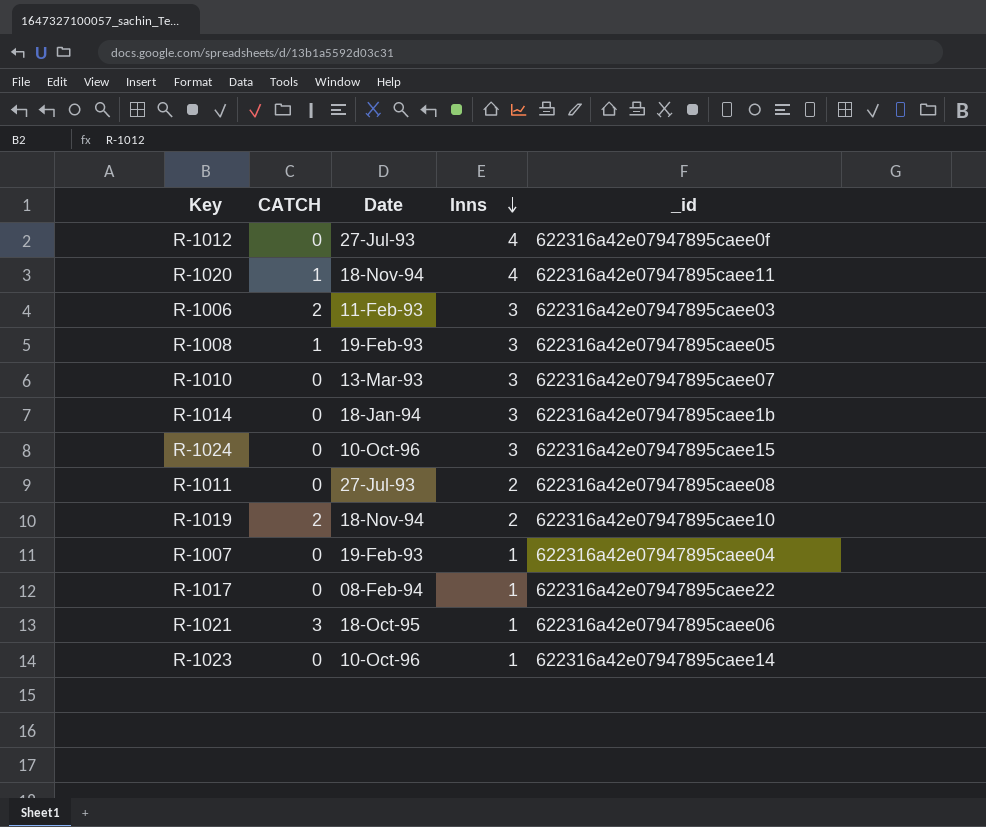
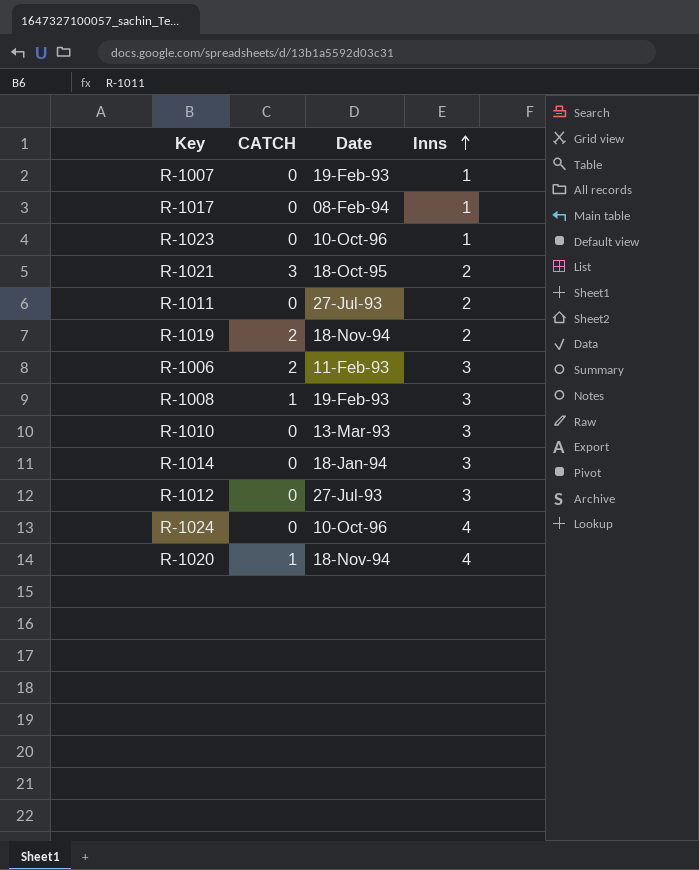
row order: Inns descending -> Inns ascending
column _id | position: 5 -> none
R-1021 | Inns: 1 -> 2
R-1012 | Inns: 4 -> 3
R-1024 | Inns: 3 -> 4

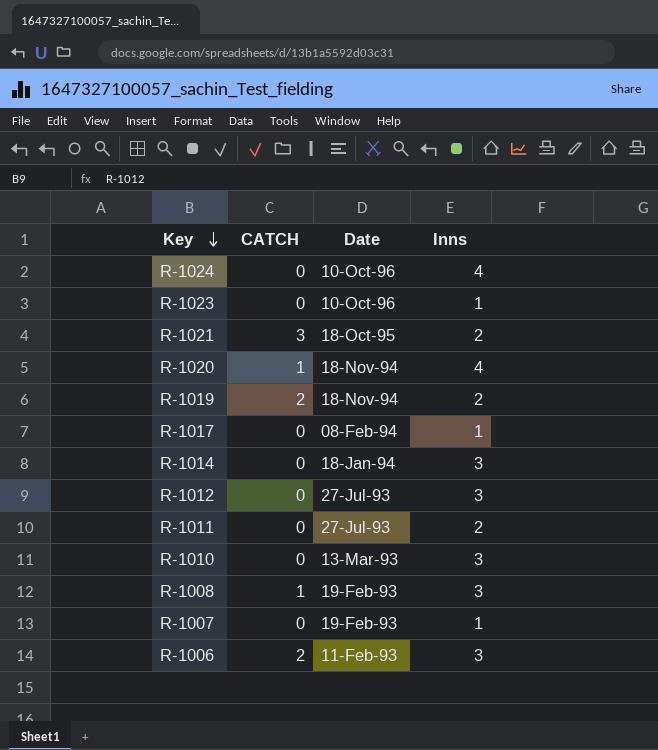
row order: Inns ascending -> Key descending

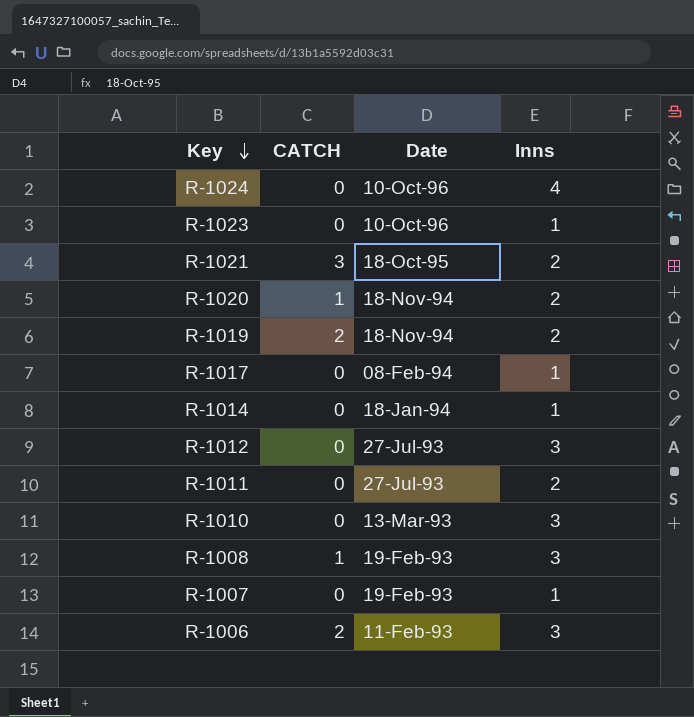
R-1020 | Inns: 4 -> 2
R-1014 | Inns: 3 -> 1

